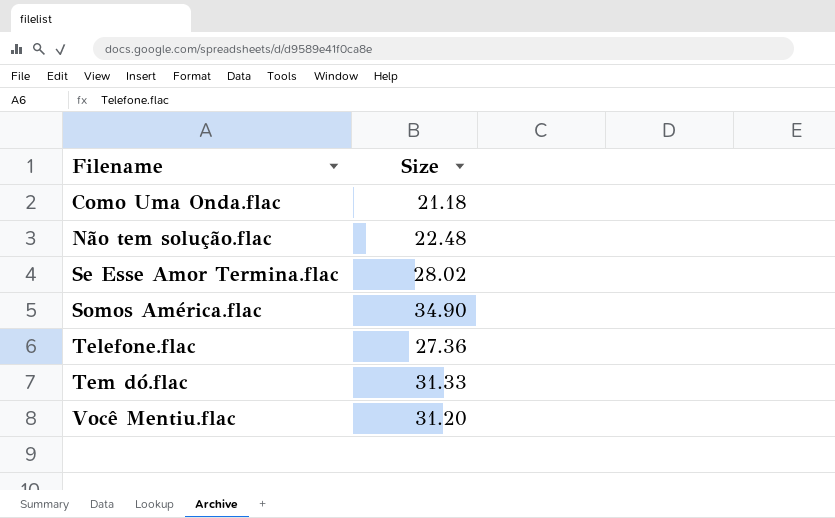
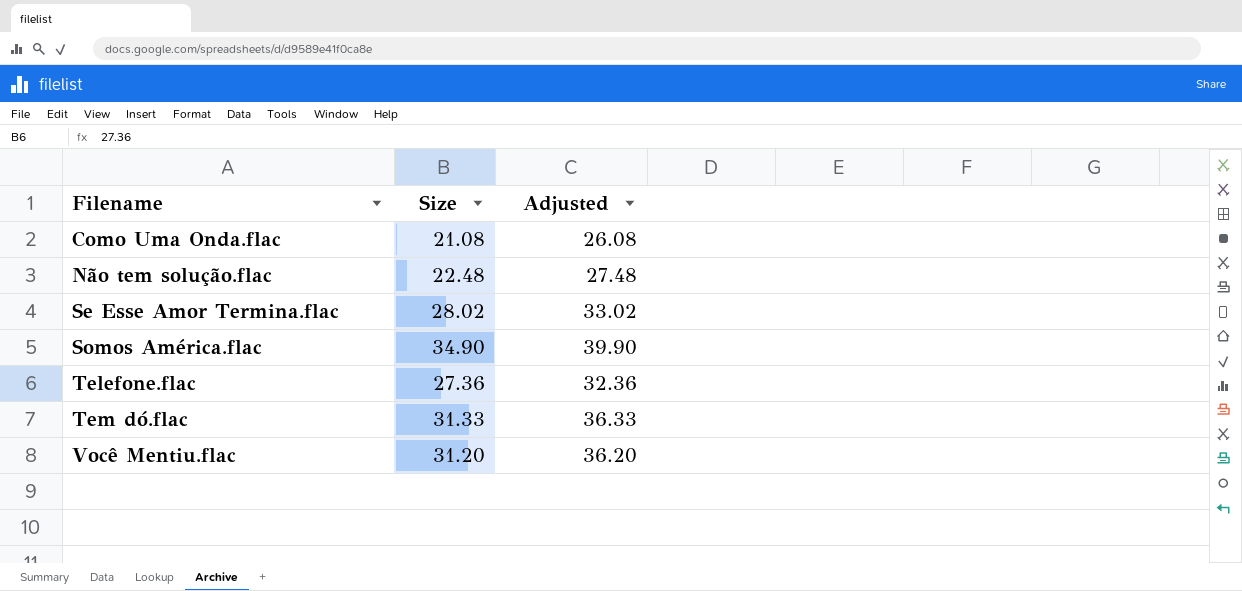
column Adjusted | formula: none -> [Size] + 5
Como Uma Onda.flac | Size: 21.18 -> 21.08

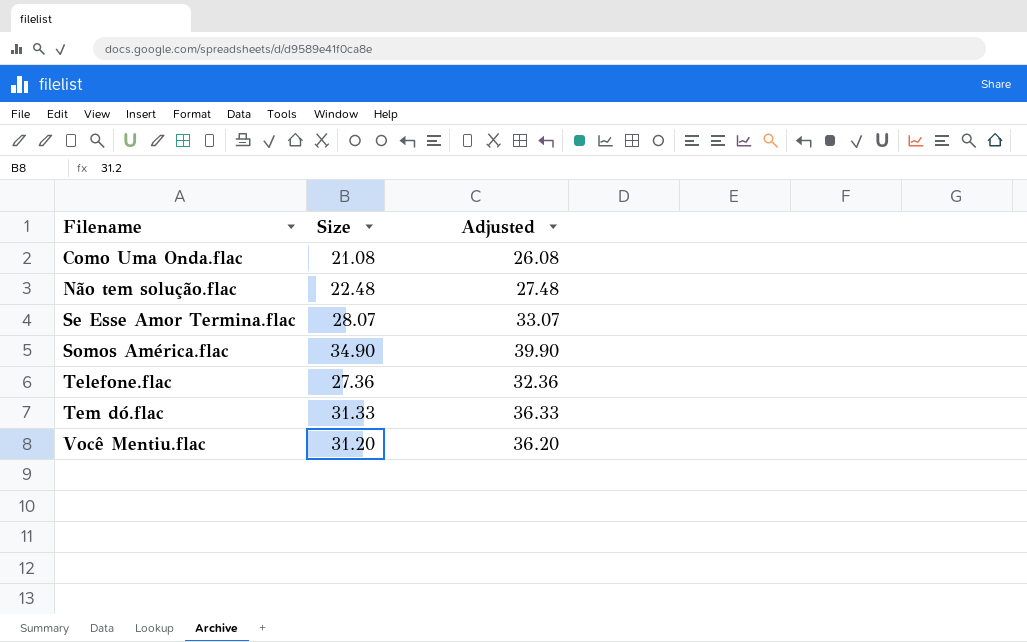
Se Esse Amor Termina.flac | Size: 28.02 -> 28.07
Se Esse Amor Termina.flac | Adjusted: 33.02 -> 33.07

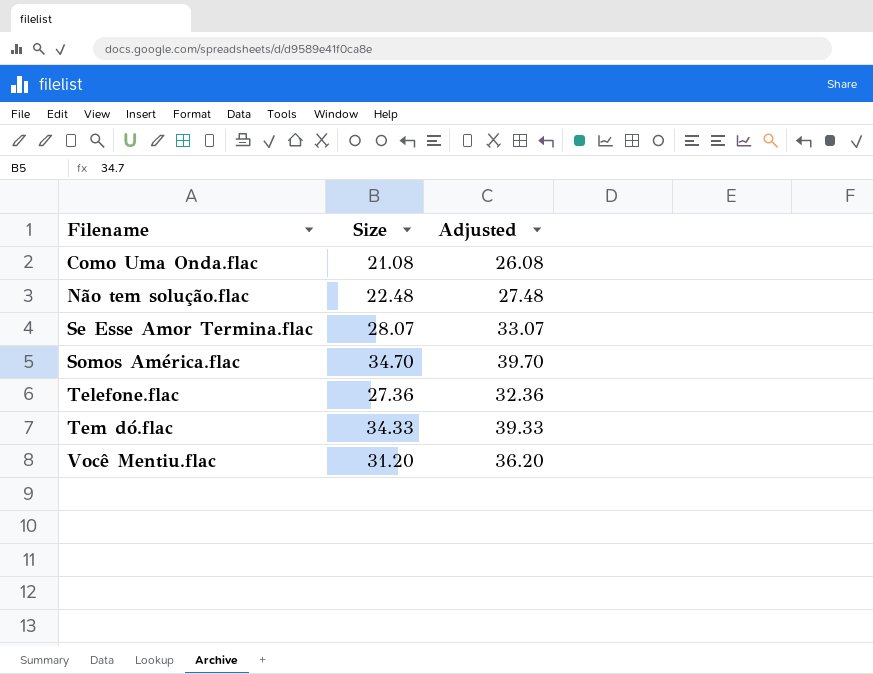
Somos América.flac | Size: 34.90 -> 34.70
Somos América.flac | Adjusted: 39.90 -> 39.70
Tem dó.flac | Size: 31.33 -> 34.33
Tem dó.flac | Adjusted: 36.33 -> 39.33

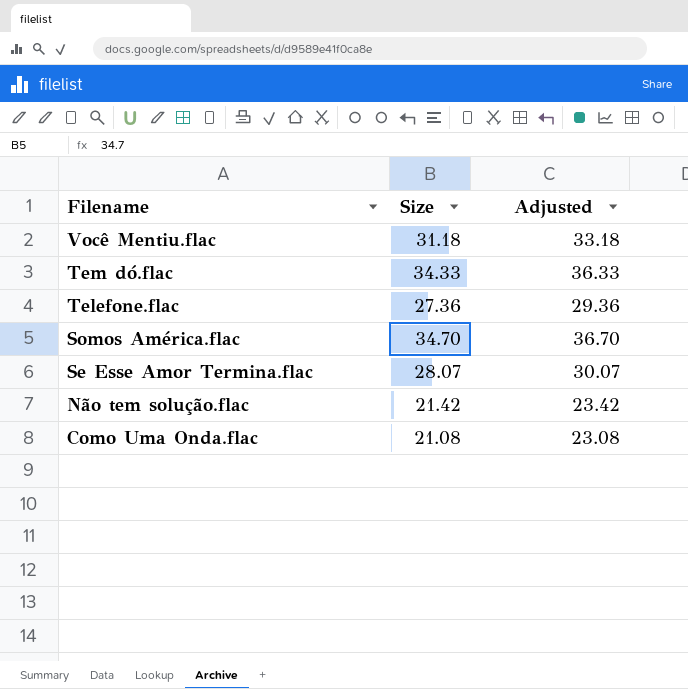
row order: Filename ascending -> Filename descending
column Adjusted | formula: [Size] + 5 -> [Size] + 2
Você Mentiu.flac | Size: 31.20 -> 31.18
Não tem solução.flac | Size: 22.48 -> 21.42

